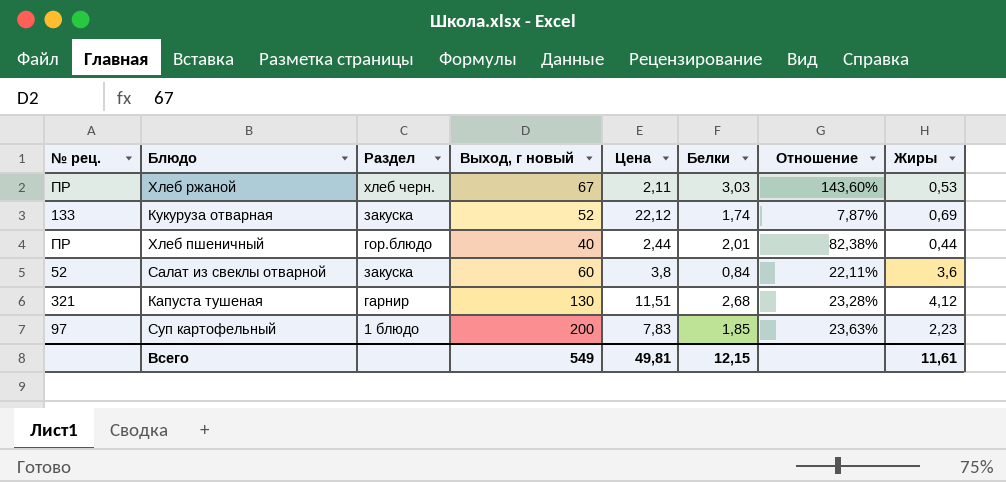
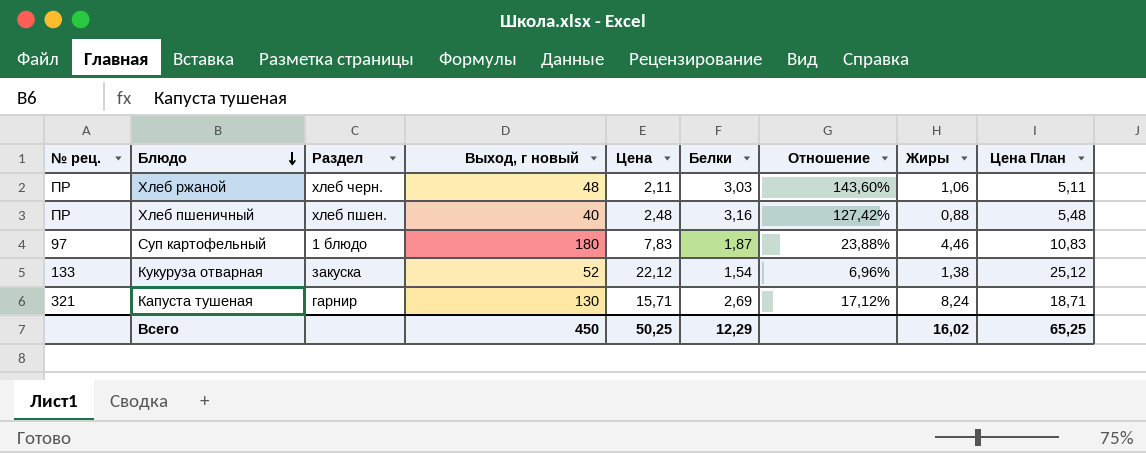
row order: none -> Блюдо descending
column Цена План | formula: none -> [Цена] + 3
row Салат из свеклы отварной: 52 | закуска | 60 | 3,8 | 0,84 | 22,11% | 3,6 -> none
Хлеб ржаной | Выход, г новый: 67 -> 48
Хлеб ржаной | Жиры: 0,53 -> 1,06
Хлеб пшеничный | Раздел: гор.блюдо -> хлеб пшен.
Хлеб пшеничный | Цена: 2,44 -> 2,48
Хлеб пшеничный | Белки: 2,01 -> 3,16
Хлеб пшеничный | Отношение: 82,38% -> 127,42%
Хлеб пшеничный | Жиры: 0,44 -> 0,88
Суп картофельный | Выход, г новый: 200 -> 180
Суп картофельный | Белки: 1,85 -> 1,87
Суп картофельный | Отношение: 23,63% -> 23,88%
Суп картофельный | Жиры: 2,23 -> 4,46
Кукуруза отварная | Белки: 1,74 -> 1,54
Кукуруза отварная | Отношение: 7,87% -> 6,96%
Кукуруза отварная | Жиры: 0,69 -> 1,38
Капуста тушеная | Цена: 11,51 -> 15,71
Капуста тушеная | Белки: 2,68 -> 2,69
Капуста тушеная | Отношение: 23,28% -> 17,12%
Капуста тушеная | Жиры: 4,12 -> 8,24
Всего | Выход, г новый: 549 -> 450
Всего | Цена: 49,81 -> 50,25
Всего | Белки: 12,15 -> 12,29
Всего | Жиры: 11,61 -> 16,02

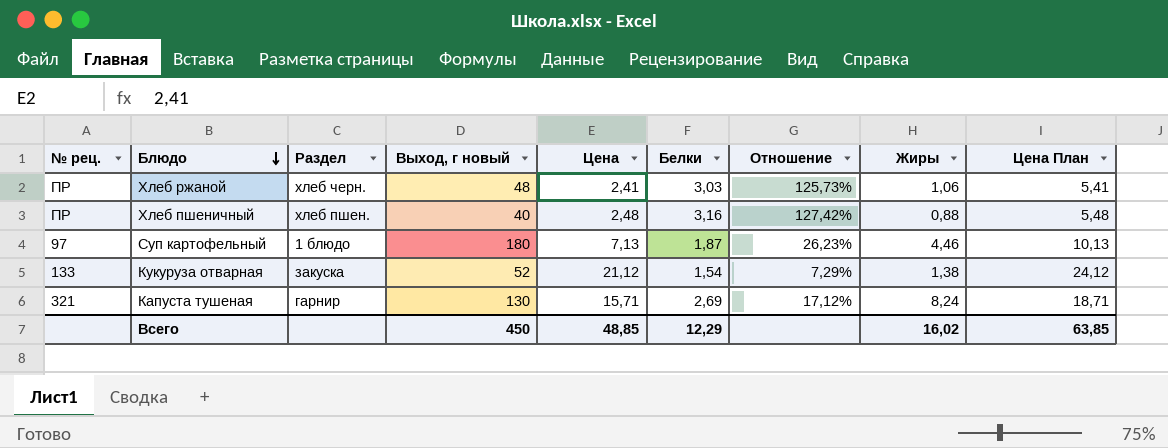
Хлеб ржаной | Цена: 2,11 -> 2,41
Хлеб ржаной | Отношение: 143,60% -> 125,73%
Хлеб ржаной | Цена План: 5,11 -> 5,41
Суп картофельный | Цена: 7,83 -> 7,13
Суп картофельный | Отношение: 23,88% -> 26,23%
Суп картофельный | Цена План: 10,83 -> 10,13
Кукуруза отварная | Цена: 22,12 -> 21,12
Кукуруза отварная | Отношение: 6,96% -> 7,29%
Кукуруза отварная | Цена План: 25,12 -> 24,12
Всего | Цена: 50,25 -> 48,85
Всего | Цена План: 65,25 -> 63,85

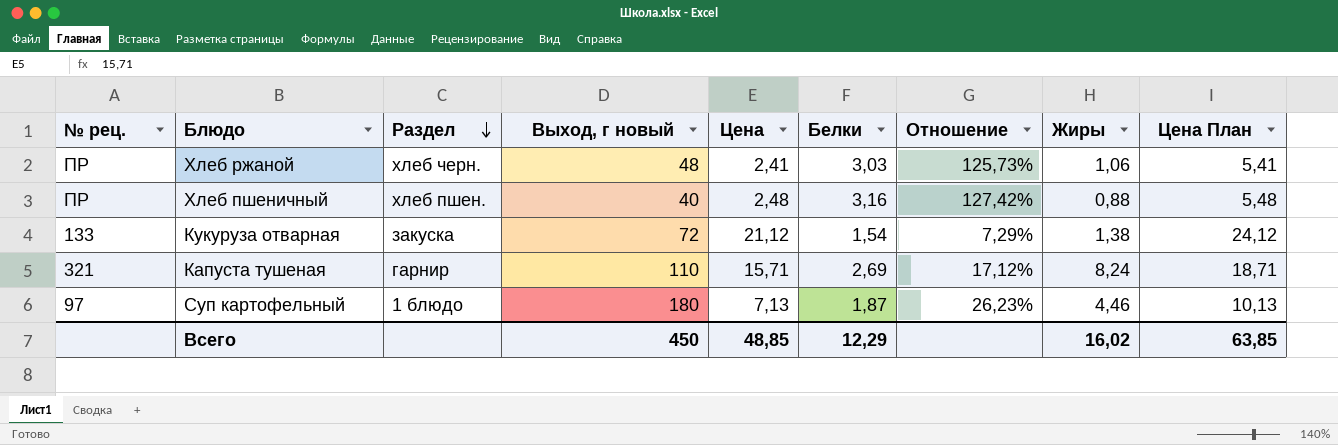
row order: Блюдо descending -> Раздел descending
Кукуруза отварная | Выход, г новый: 52 -> 72
Капуста тушеная | Выход, г новый: 130 -> 110

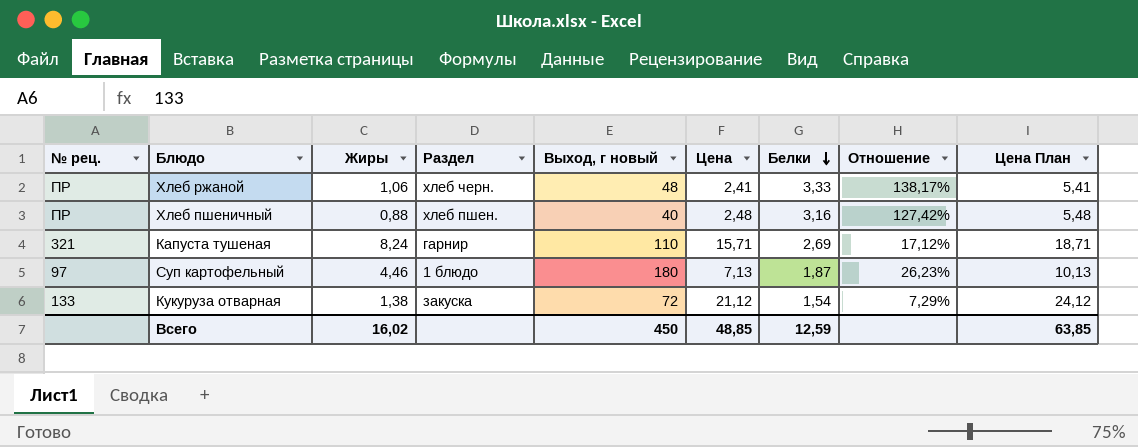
row order: Раздел descending -> Белки descending
column Жиры | position: 8 -> 3
Хлеб ржаной | Белки: 3,03 -> 3,33
Хлеб ржаной | Отношение: 125,73% -> 138,17%
Всего | Белки: 12,29 -> 12,59

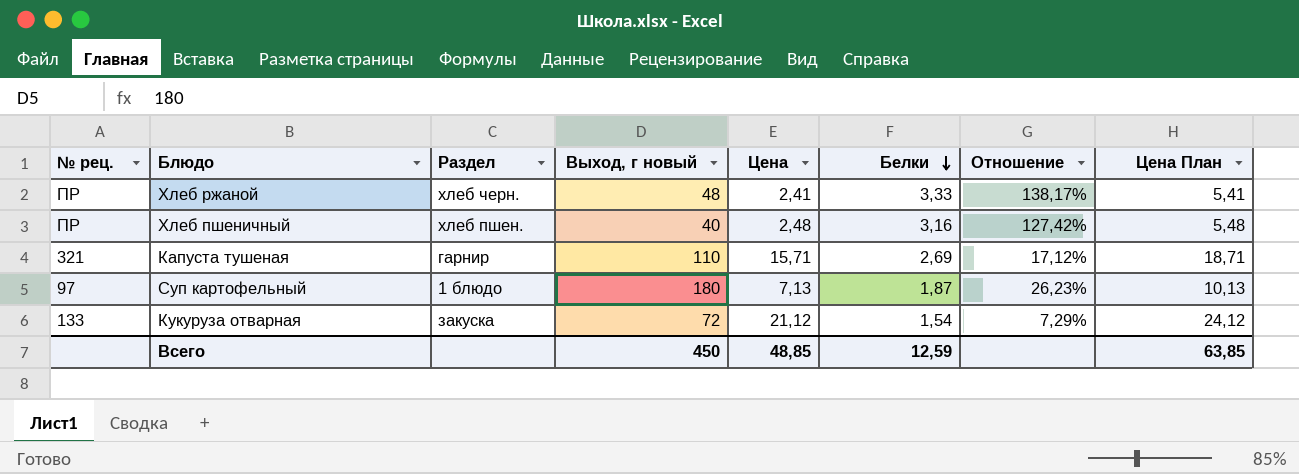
column Жиры | position: 3 -> none

